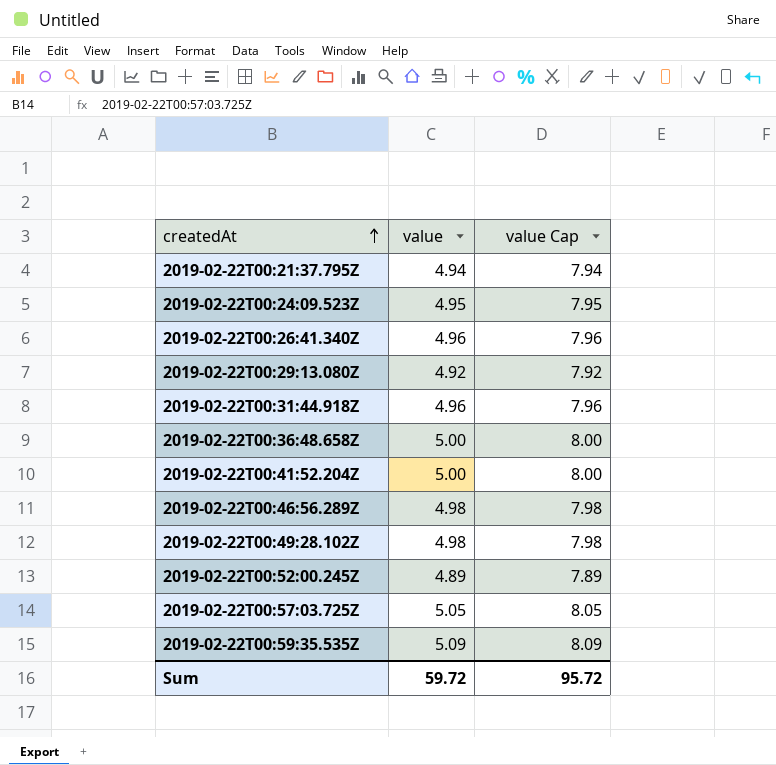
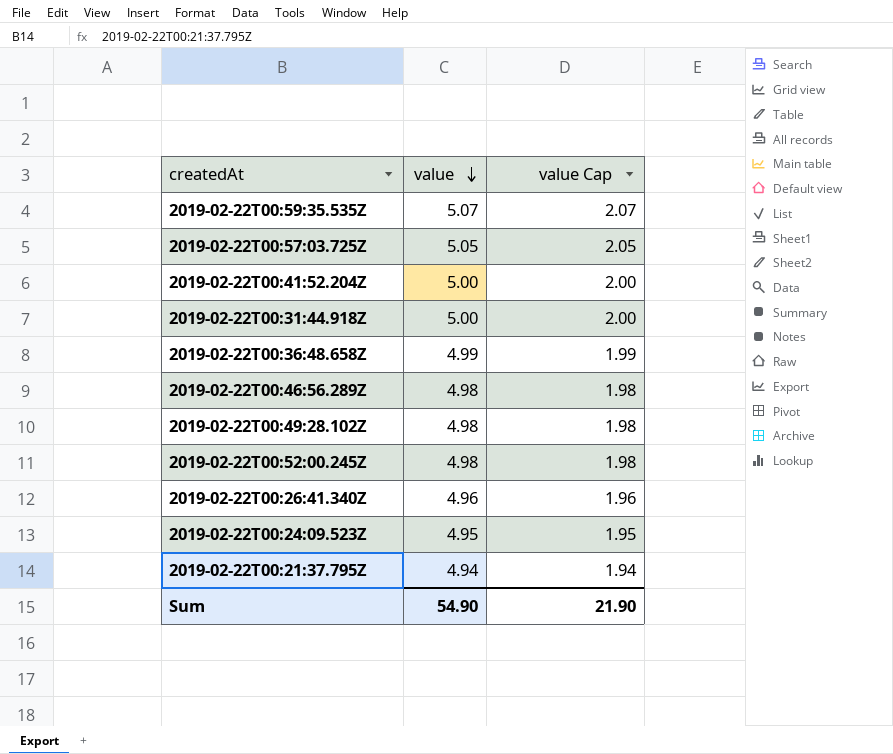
row order: createdAt ascending -> value descending
column value Cap | formula: [value] + 3 -> [value] - 3
row 2019-02-22T00:29:13.080Z: 4.92 | 7.92 -> none
2019-02-22T00:59:35.535Z | value: 5.09 -> 5.07
2019-02-22T00:31:44.918Z | value: 4.96 -> 5.00
2019-02-22T00:36:48.658Z | value: 5.00 -> 4.99
2019-02-22T00:52:00.245Z | value: 4.89 -> 4.98
Sum | value: 59.72 -> 54.90
Sum | value Cap: 95.72 -> 21.90

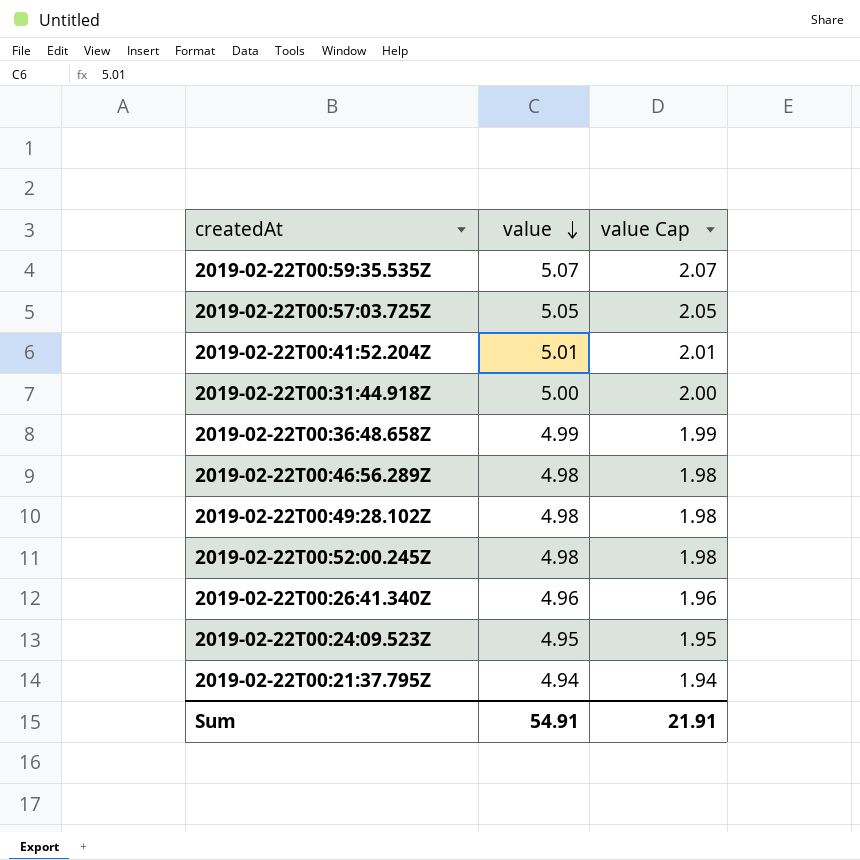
2019-02-22T00:41:52.204Z | value: 5.00 -> 5.01
2019-02-22T00:41:52.204Z | value Cap: 2.00 -> 2.01
Sum | value: 54.90 -> 54.91
Sum | value Cap: 21.90 -> 21.91

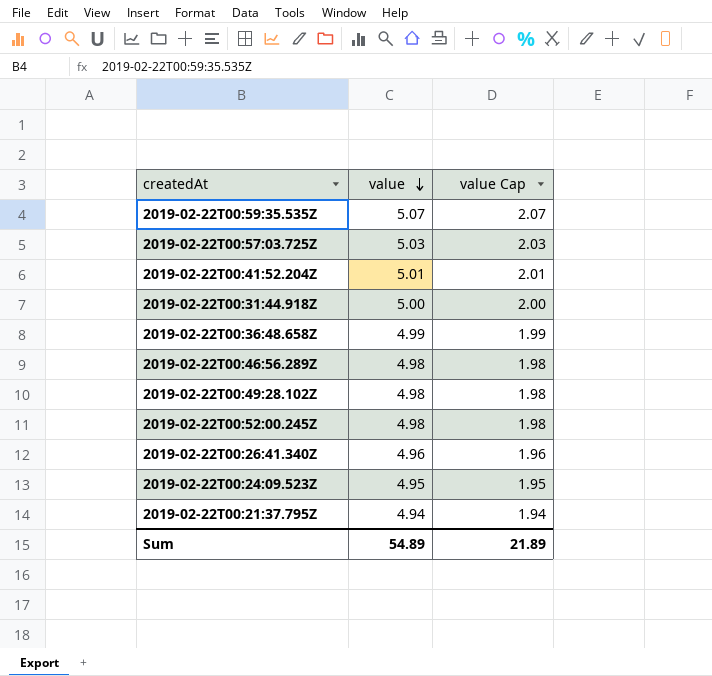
2019-02-22T00:57:03.725Z | value: 5.05 -> 5.03
2019-02-22T00:57:03.725Z | value Cap: 2.05 -> 2.03
Sum | value: 54.91 -> 54.89
Sum | value Cap: 21.91 -> 21.89

